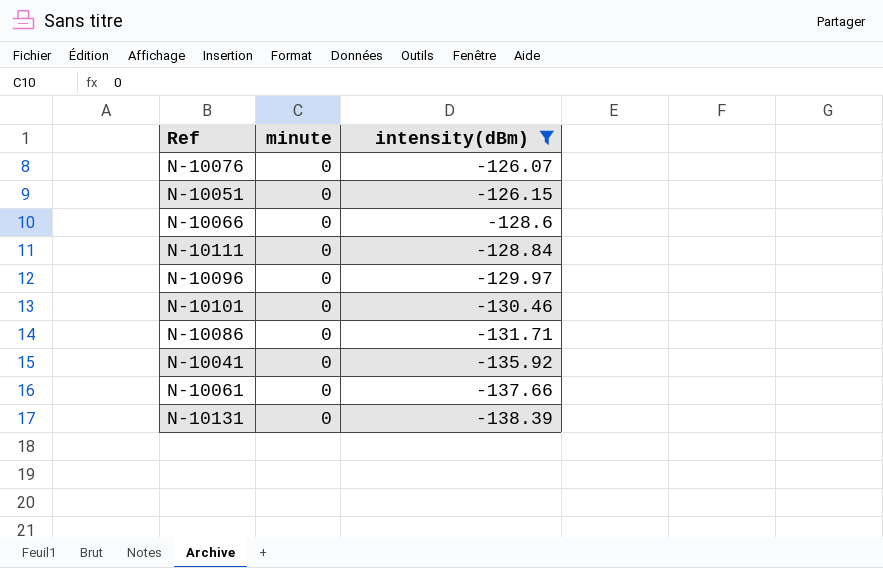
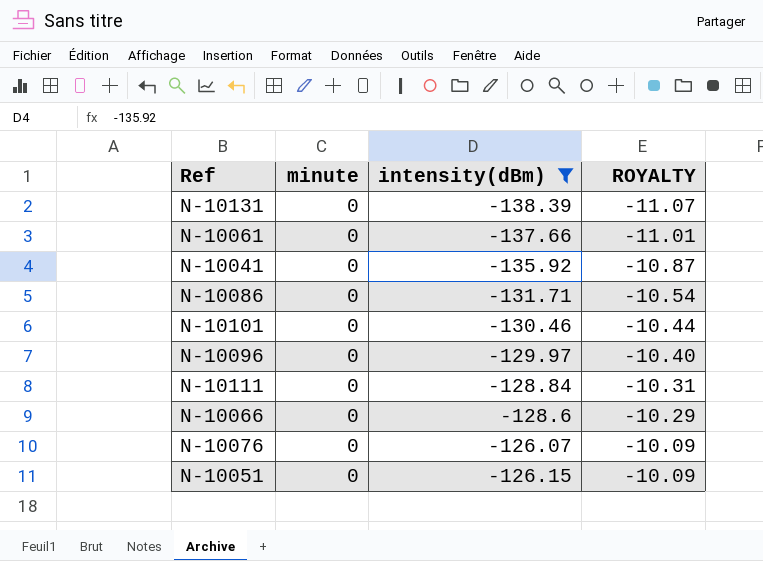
row order: intensity(dBm) descending -> ROYALTY ascending
column ROYALTY | formula: none -> [intensity(dBm)] * 0.08

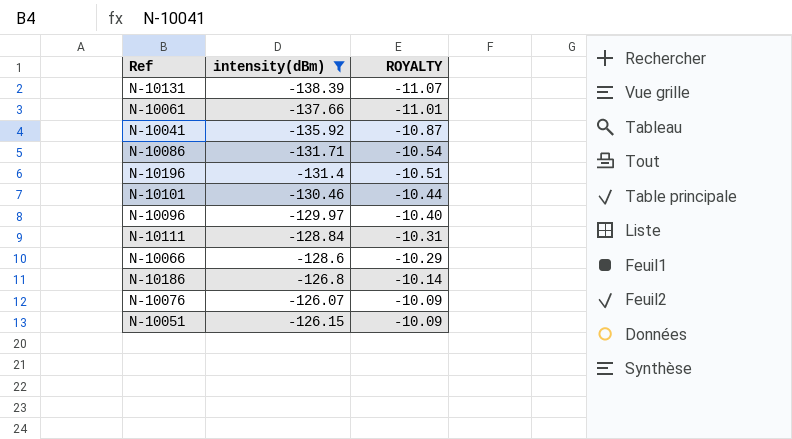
column minute | position: 2 -> none
row N-10196: none -> -131.4 | -10.51
row N-10186: none -> -126.8 | -10.14

